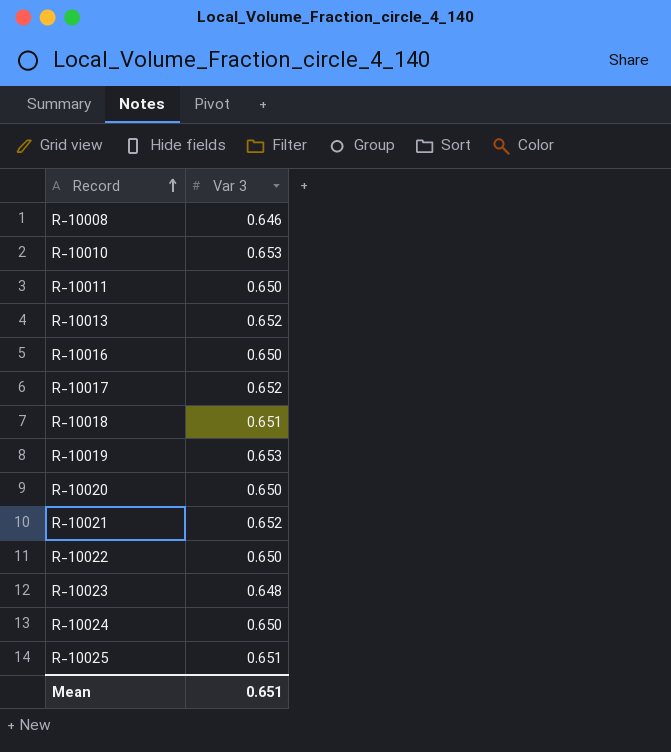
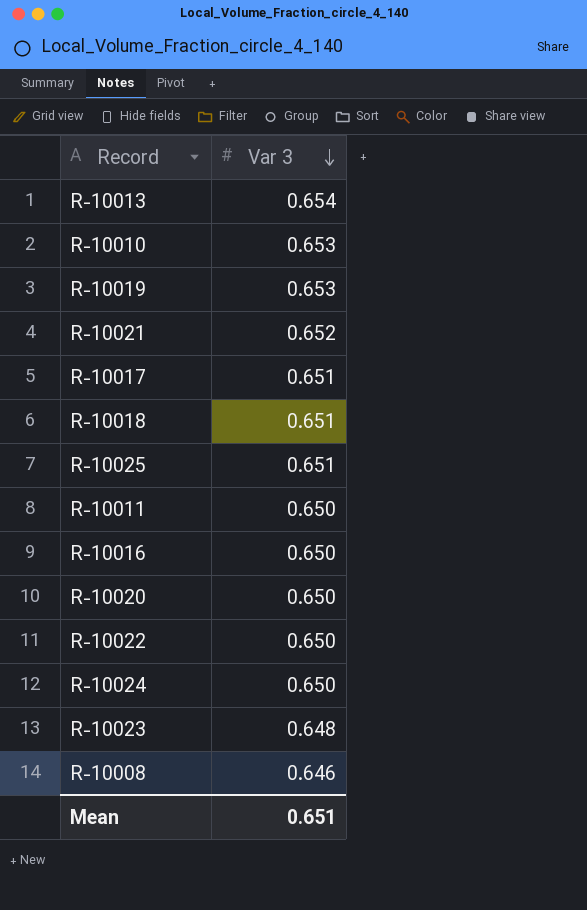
row order: Record ascending -> Var 3 descending
R-10013 | Var 3: 0.652 -> 0.654
R-10017 | Var 3: 0.652 -> 0.651

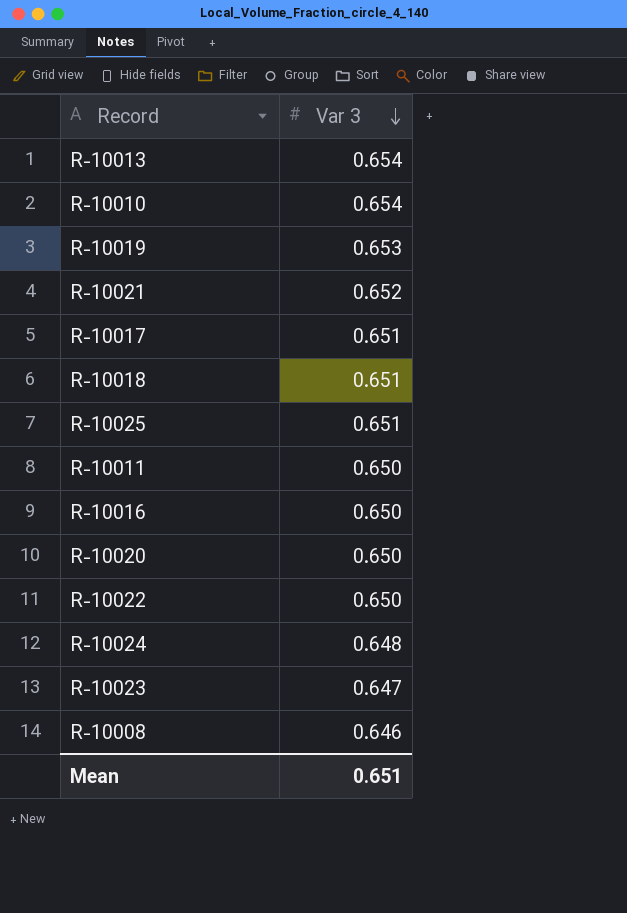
R-10010 | Var 3: 0.653 -> 0.654
R-10024 | Var 3: 0.650 -> 0.648
R-10023 | Var 3: 0.648 -> 0.647

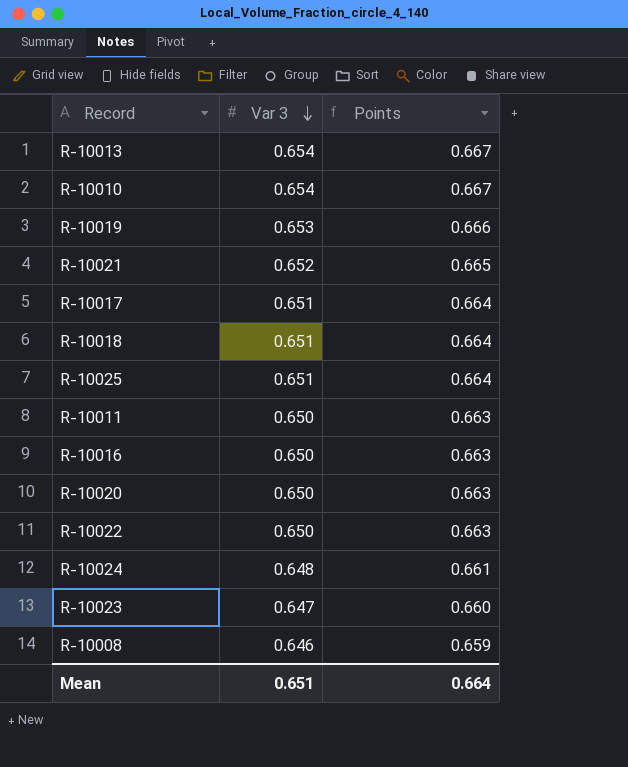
column Points | formula: none -> [Var 3] * 1.02

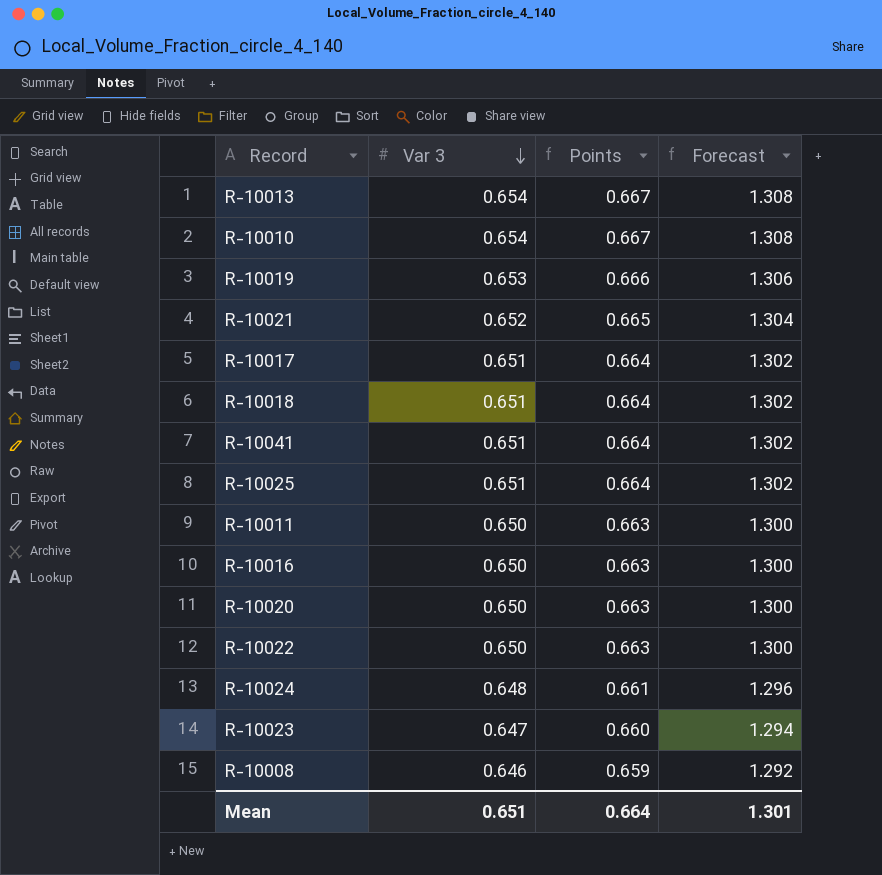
column Forecast | formula: none -> [Var 3] * 2
row R-10041: none -> 0.651 | 0.664 | 1.302

